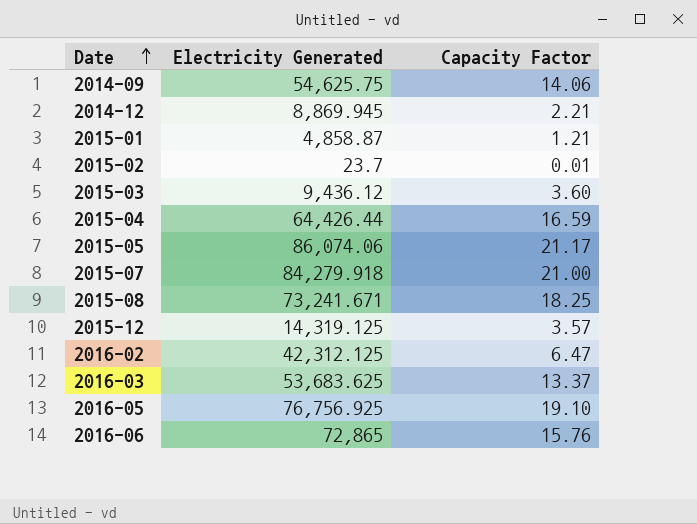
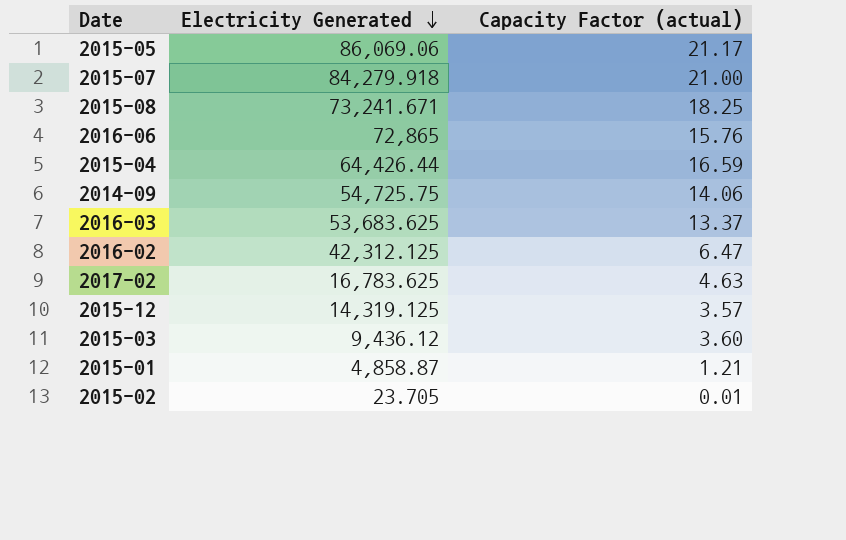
row order: Date ascending -> Electricity Generated descending
column name: Capacity Factor -> Capacity Factor (actual)
row 2014-12: 8,869.945 | 2.21 -> none
row 2016-05: 76,756.925 | 19.10 -> none
2015-05 | Electricity Generated: 86,074.06 -> 86,069.06
2014-09 | Electricity Generated: 54,625.75 -> 54,725.75
row 2017-02: none -> 16,783.625 | 4.63
2015-02 | Electricity Generated: 23.7 -> 23.705

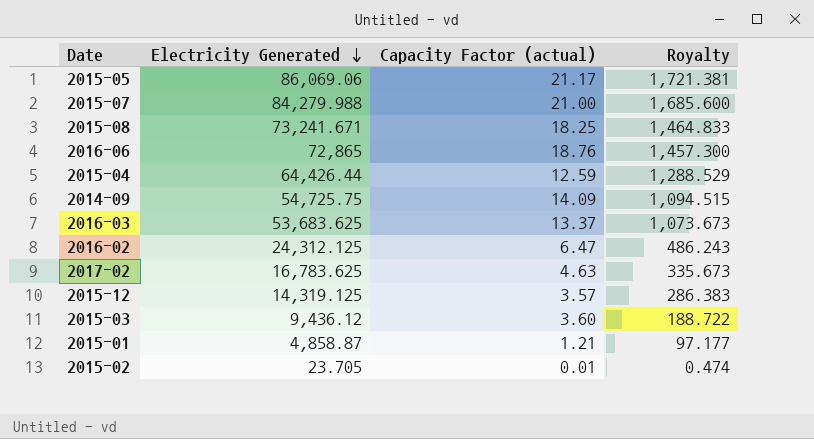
column Royalty | formula: none -> [Electricity Generated] * 0.02
2015-07 | Electricity Generated: 84,279.918 -> 84,279.988
2016-06 | Capacity Factor (actual): 15.76 -> 18.76
2015-04 | Capacity Factor (actual): 16.59 -> 12.59
2014-09 | Capacity Factor (actual): 14.06 -> 14.09
2016-02 | Electricity Generated: 42,312.125 -> 24,312.125

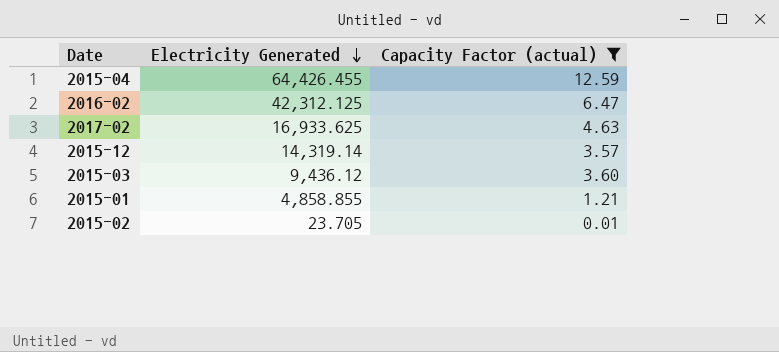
filter: none -> Capacity Factor (actual) <= 12.59
column Royalty | formula: [Electricity Generated] * 0.02 -> none
2015-04 | Electricity Generated: 64,426.44 -> 64,426.455
2016-02 | Electricity Generated: 24,312.125 -> 42,312.125
2017-02 | Electricity Generated: 16,783.625 -> 16,933.625
2015-12 | Electricity Generated: 14,319.125 -> 14,319.14
2015-01 | Electricity Generated: 4,858.87 -> 4,858.855

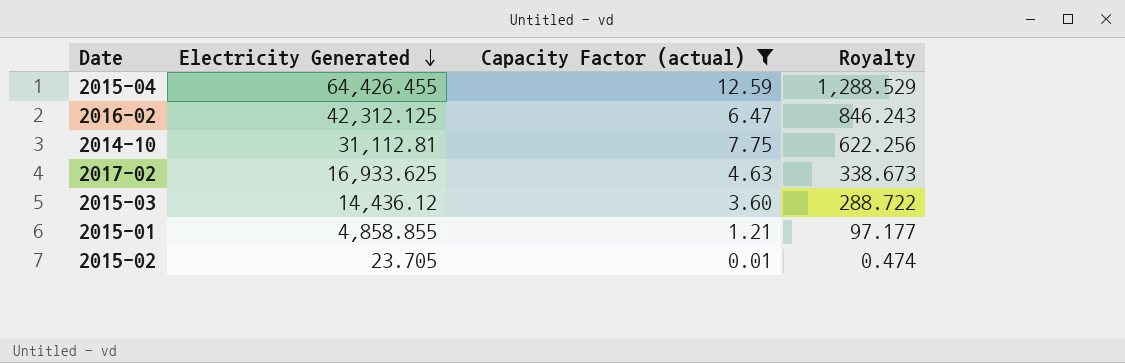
column Royalty | formula: none -> [Electricity Generated] * 0.02
row 2015-12: 14,319.14 | 3.57 -> none
row 2014-10: none -> 31,112.81 | 7.75 | 622.256
2015-03 | Electricity Generated: 9,436.12 -> 14,436.12

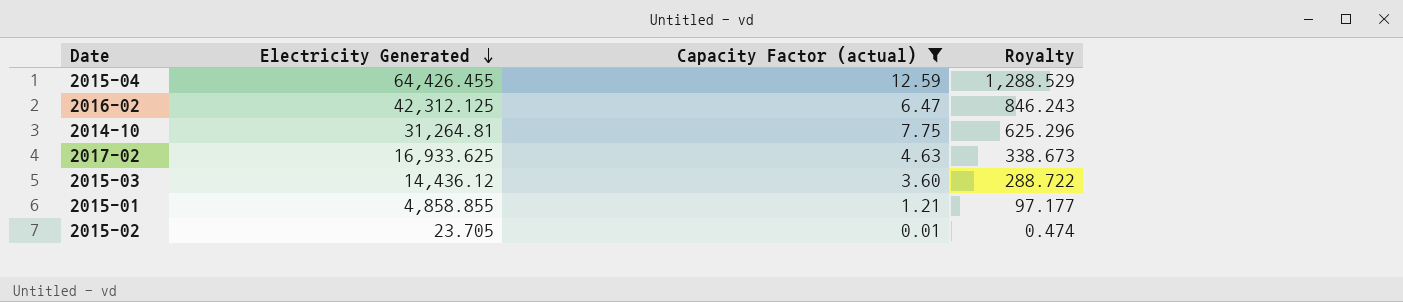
2014-10 | Electricity Generated: 31,112.81 -> 31,264.81
2014-10 | Royalty: 622.256 -> 625.296

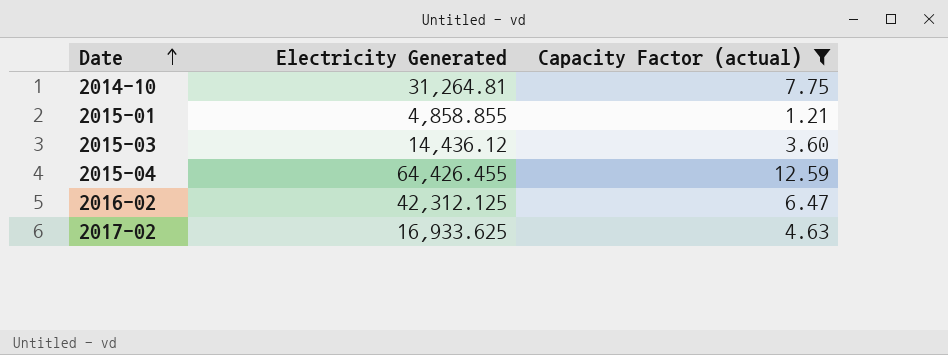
row order: Electricity Generated descending -> Date ascending
column Royalty | formula: [Electricity Generated] * 0.02 -> none
row 2015-02: 23.705 | 0.01 | 0.474 -> none

